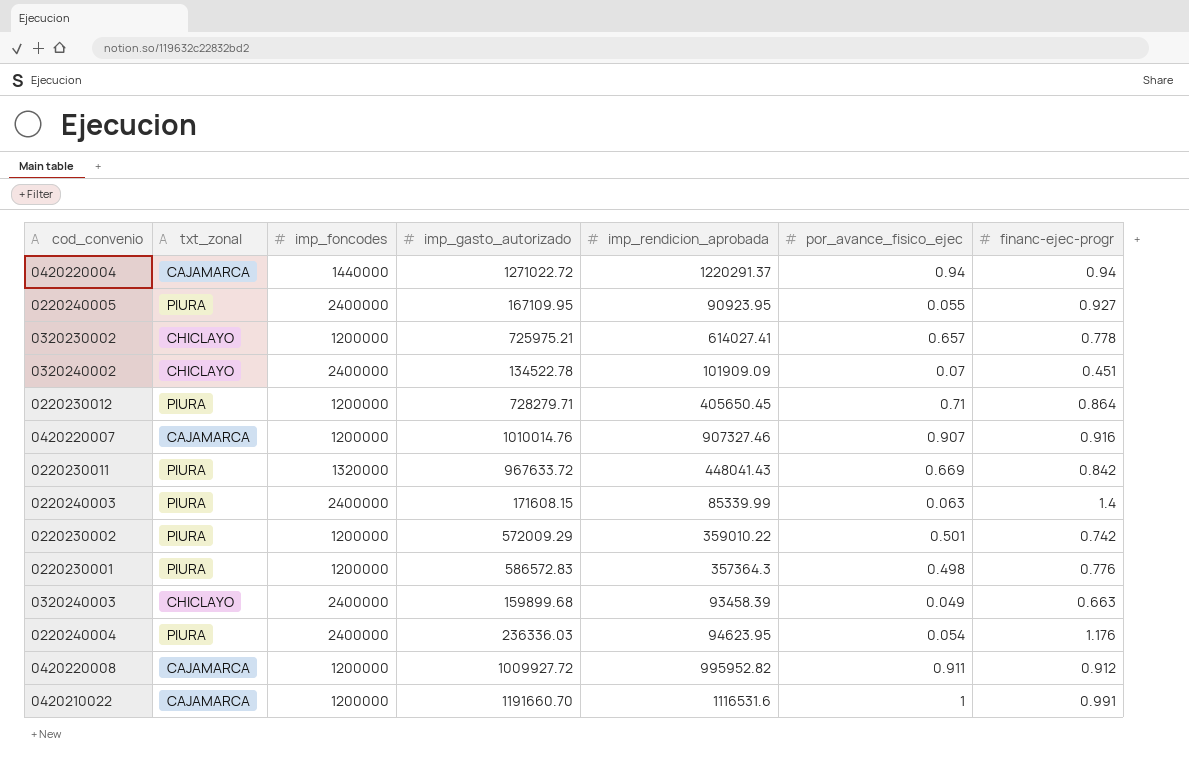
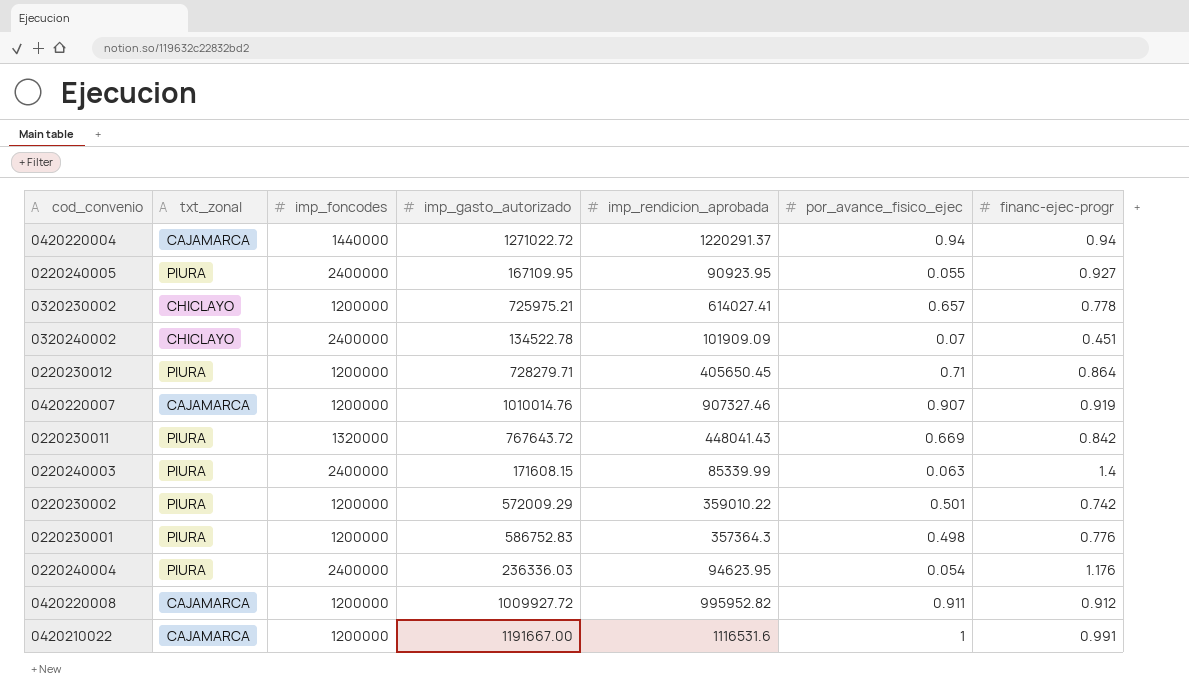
row 0320240003: CHICLAYO | 2400000 | 159899.68 | 93458.39 | 0.049 | 0.663 -> none
0420220007 | financ-ejec-progr: 0.916 -> 0.919
0220230011 | imp_gasto_autorizado: 967633.72 -> 767643.72
0220230001 | imp_gasto_autorizado: 586572.83 -> 586752.83
0420210022 | imp_gasto_autorizado: 1191660.70 -> 1191667.00

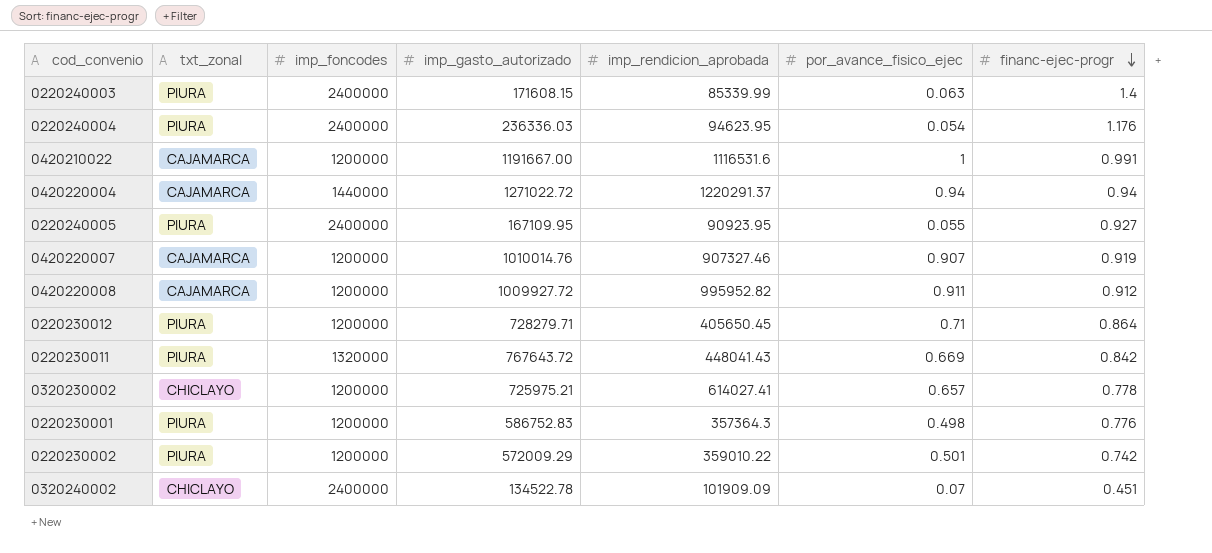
row order: none -> financ-ejec-progr descending

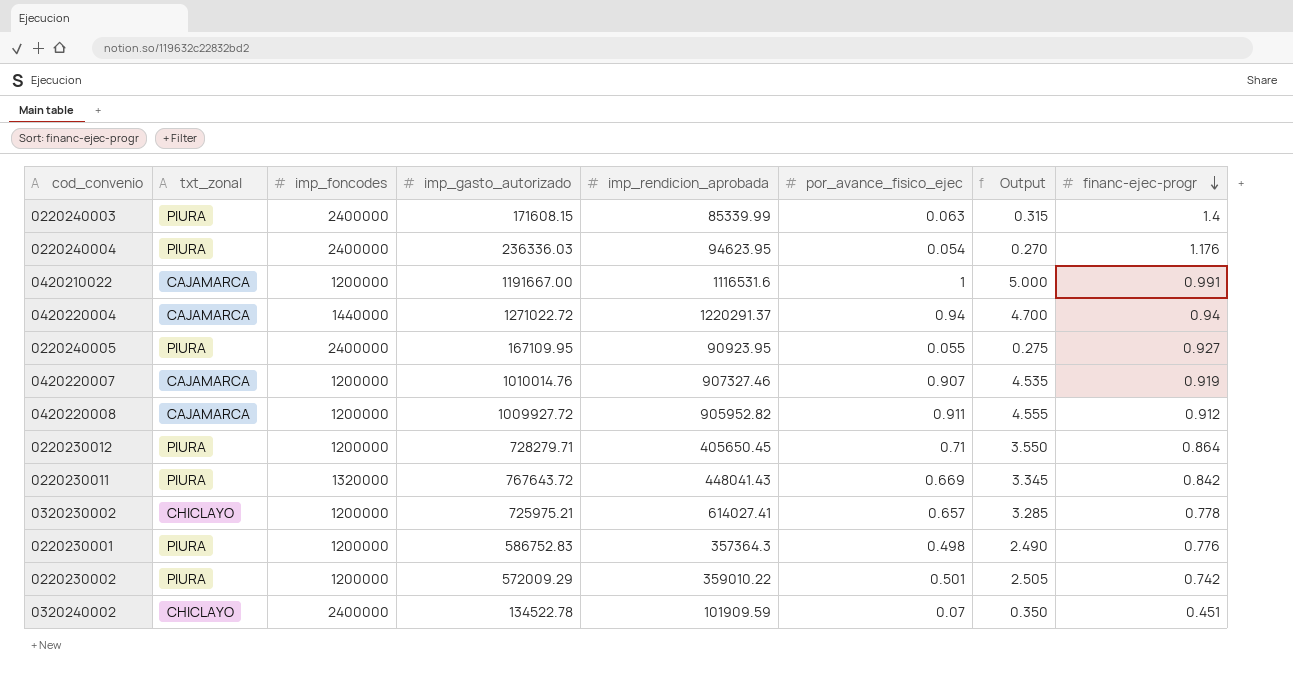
column Output | formula: none -> [por_avance_fisico_ejec] * 5
0420220008 | imp_rendicion_aprobada: 995952.82 -> 905952.82
0320240002 | imp_rendicion_aprobada: 101909.09 -> 101909.59

